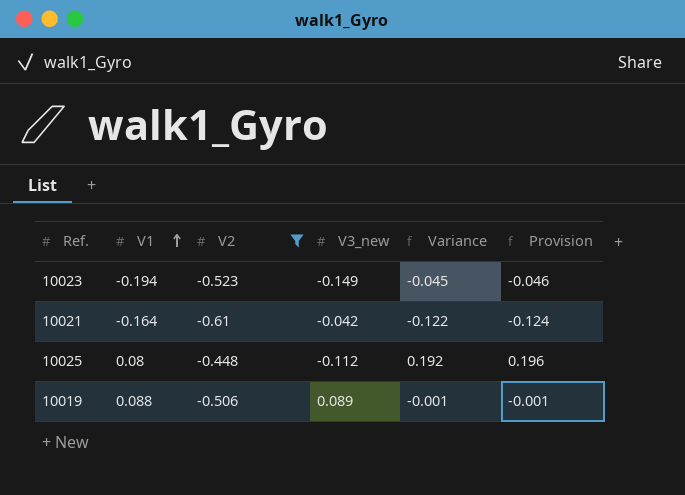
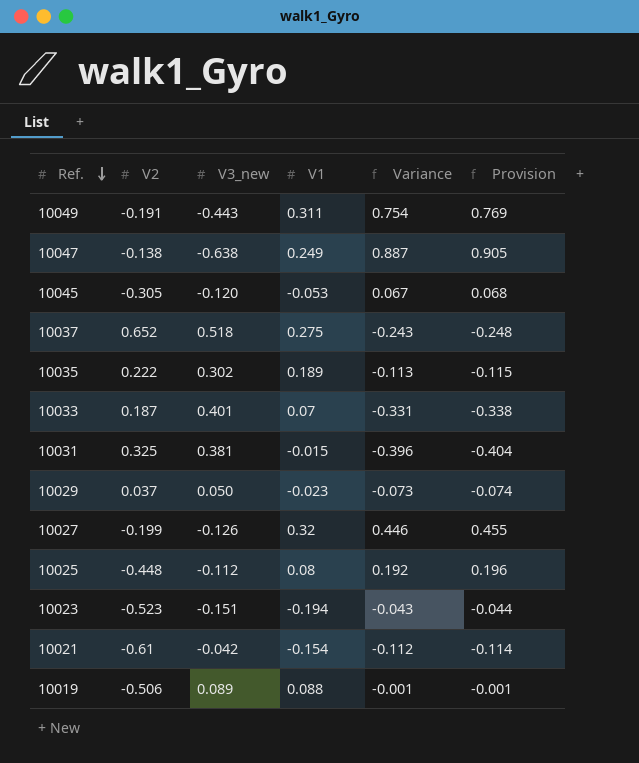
filter: V2 <= -0.448 -> none
row order: V1 ascending -> Ref. descending
column V1 | position: 2 -> 4
10023 | V3_new: -0.149 -> -0.151
10023 | Variance: -0.045 -> -0.043
10023 | Provision: -0.046 -> -0.044
10021 | V1: -0.164 -> -0.154
10021 | Variance: -0.122 -> -0.112
10021 | Provision: -0.124 -> -0.114

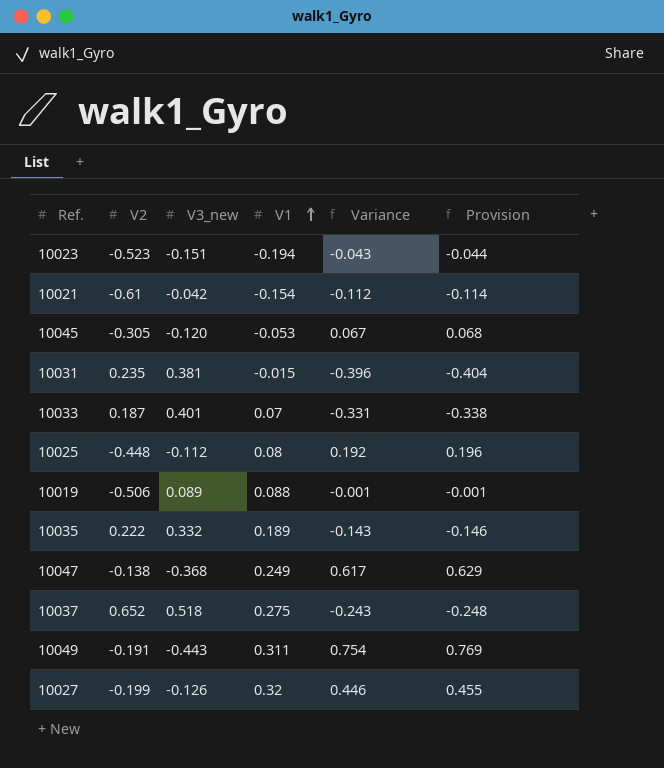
row order: Ref. descending -> V1 ascending
row 10029: 0.037 | 0.050 | -0.023 | -0.073 | -0.074 -> none
10031 | V2: 0.325 -> 0.235
10035 | V3_new: 0.302 -> 0.332
10035 | Variance: -0.113 -> -0.143
10035 | Provision: -0.115 -> -0.146
10047 | V3_new: -0.638 -> -0.368
10047 | Variance: 0.887 -> 0.617
10047 | Provision: 0.905 -> 0.629

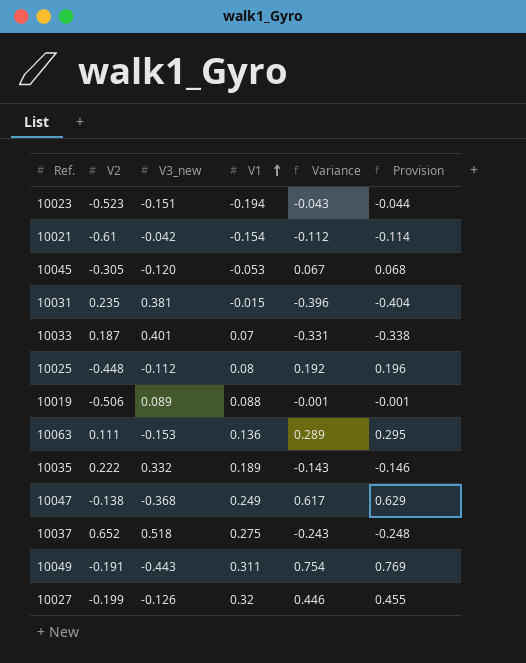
row 10063: none -> 0.111 | -0.153 | 0.136 | 0.289 | 0.295

